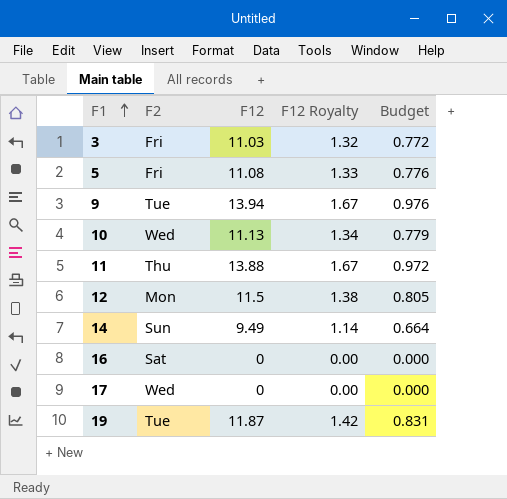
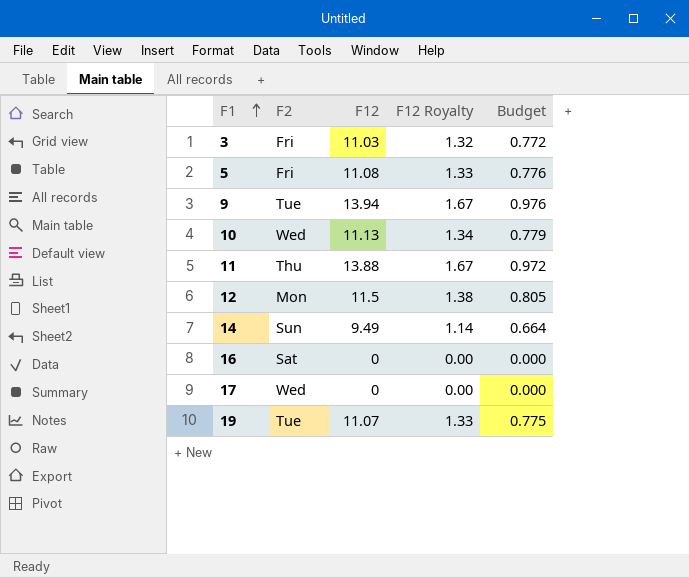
19 | F12: 11.87 -> 11.07
19 | F12 Royalty: 1.42 -> 1.33
19 | Budget: 0.831 -> 0.775

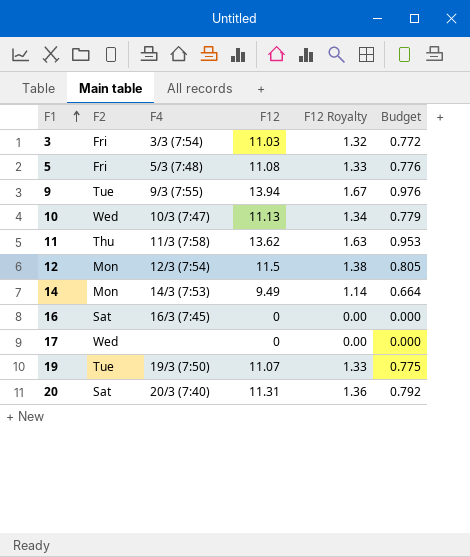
column F4 | position: none -> 3
11 | F12: 13.88 -> 13.62
11 | F12 Royalty: 1.67 -> 1.63
11 | Budget: 0.972 -> 0.953
14 | F2: Sun -> Mon
row 20: none -> Sat | 20/3 (7:40) | 11.31 | 1.36 | 0.792

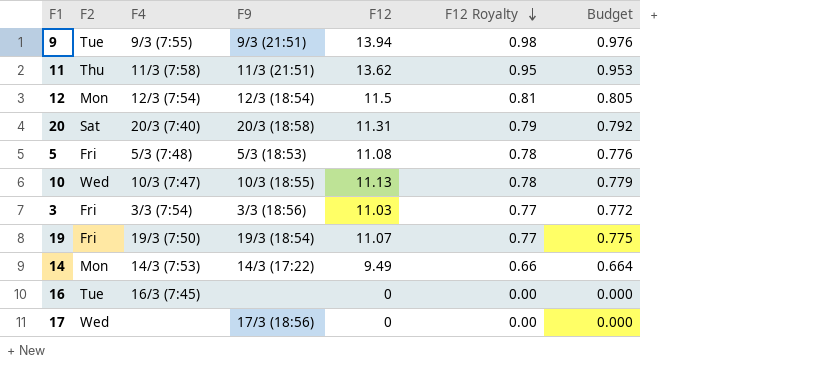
row order: F1 ascending -> F12 Royalty descending
column F9 | position: none -> 4
column F12 Royalty | formula: [F12] * 0.12 -> [F12] * 0.07
19 | F2: Tue -> Fri
16 | F2: Sat -> Tue

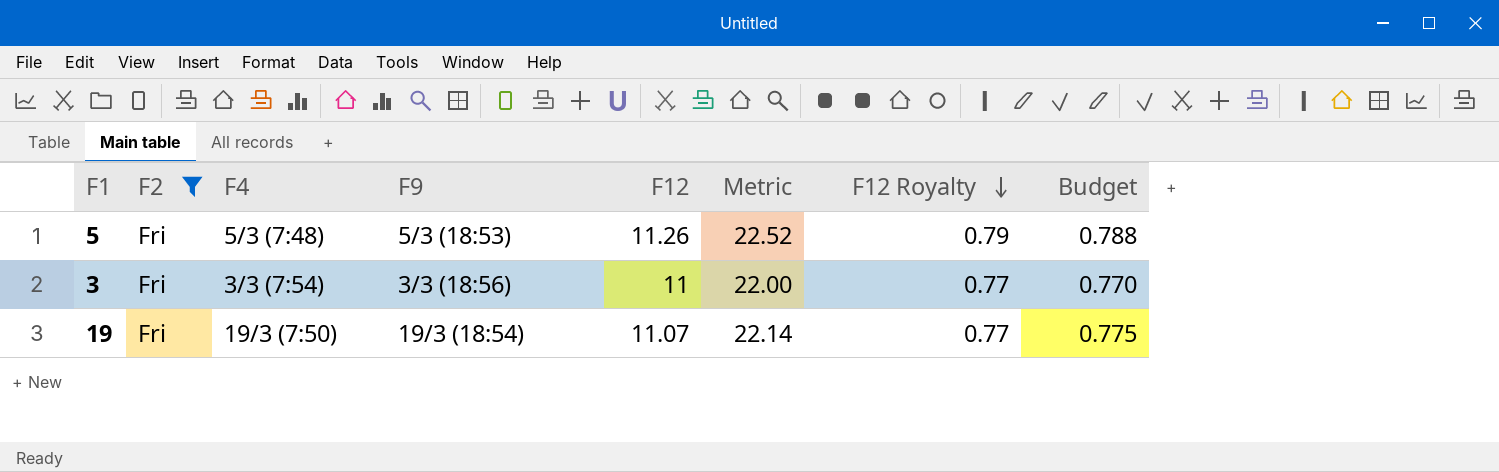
filter: none -> F2 = Fri
column Metric | formula: none -> [F12] * 2
5 | F12: 11.08 -> 11.26
5 | F12 Royalty: 0.78 -> 0.79
5 | Budget: 0.776 -> 0.788
3 | F12: 11.03 -> 11
3 | Budget: 0.772 -> 0.770

